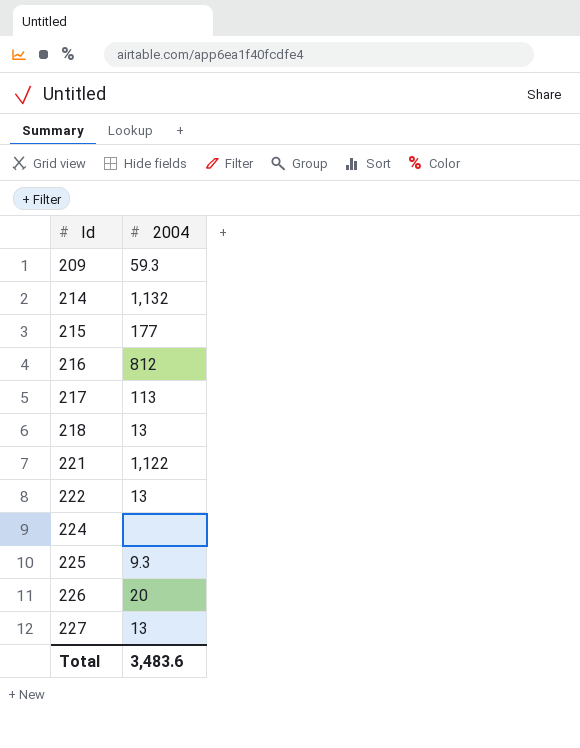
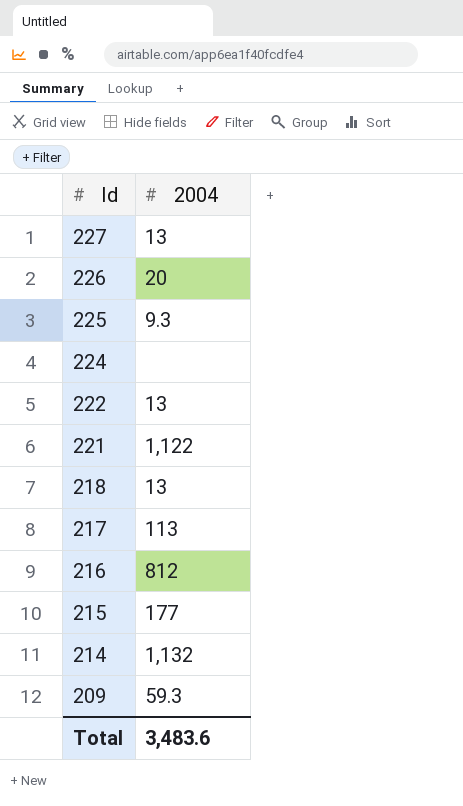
row order: Id ascending -> Id descending

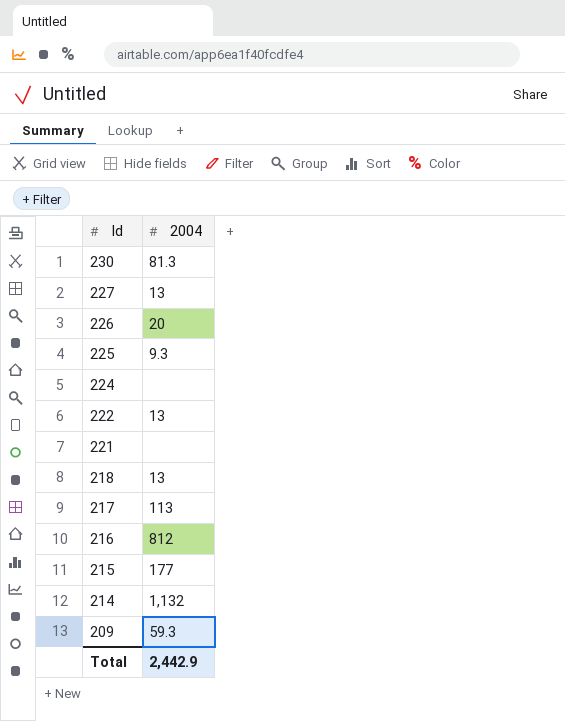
row 230: none -> 81.3
221 | 2004: 1,122 -> none
Total | 2004: 3,483.6 -> 2,442.9

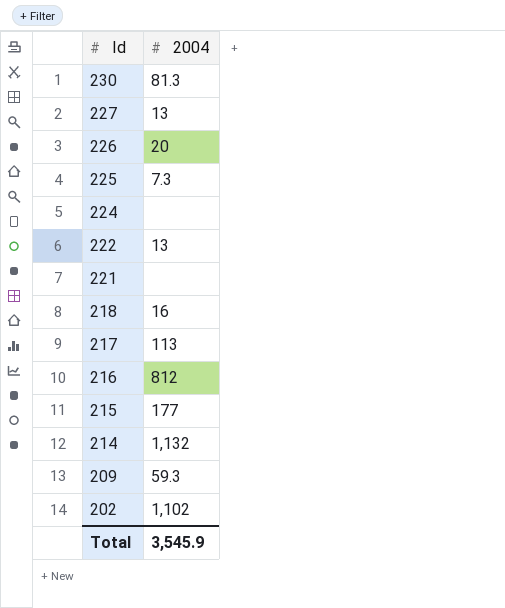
225 | 2004: 9.3 -> 7.3
218 | 2004: 13 -> 16
row 202: none -> 1,102
Total | 2004: 2,442.9 -> 3,545.9

